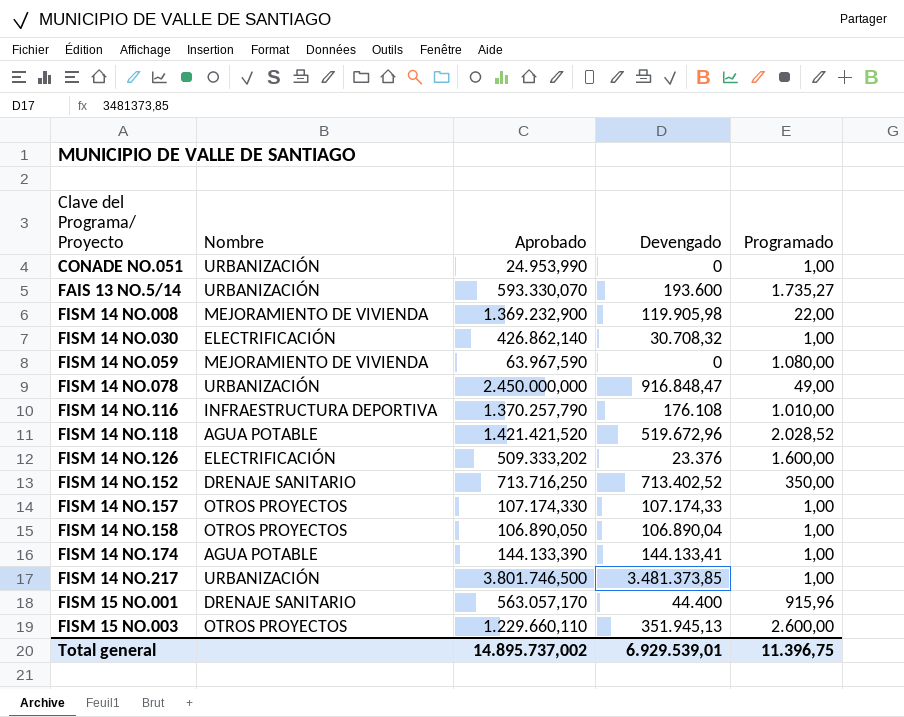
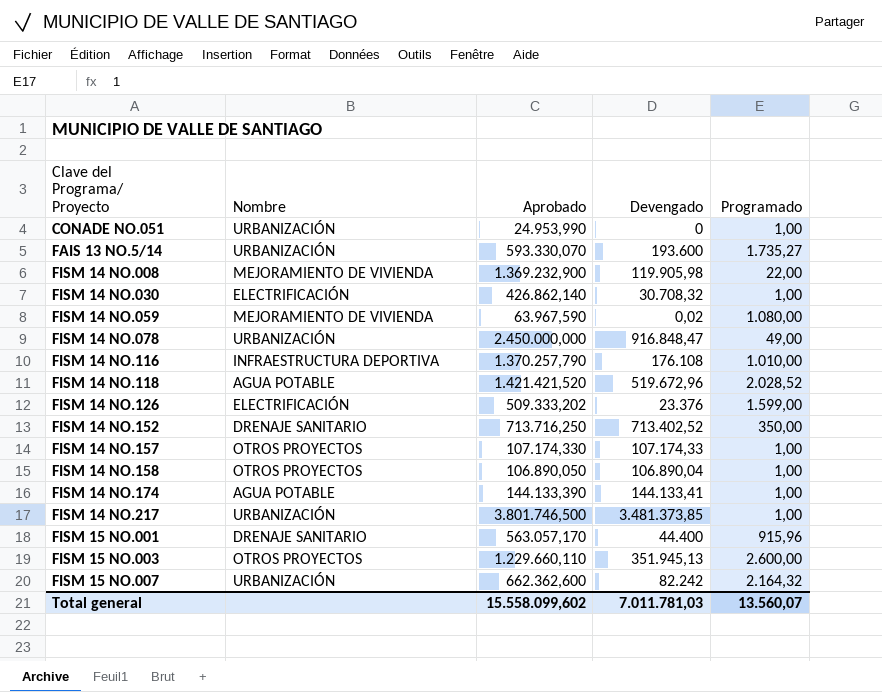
FISM 14 NO.059 | Devengado: 0 -> 0,02
FISM 14 NO.126 | Programado: 1.600,00 -> 1.599,00
row FISM 15 NO.007: none -> URBANIZACIÓN | 662.362,600 | 82.242 | 2.164,32
Total general | Aprobado: 14.895.737,002 -> 15.558.099,602
Total general | Devengado: 6.929.539,01 -> 7.011.781,03
Total general | Programado: 11.396,75 -> 13.560,07

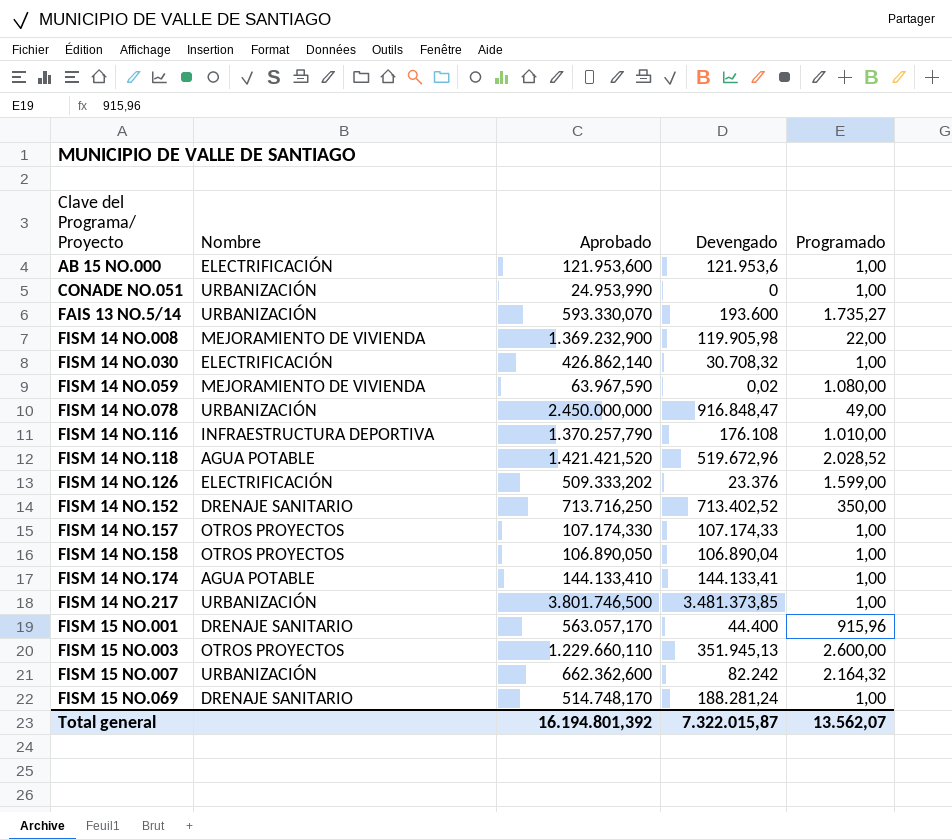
row AB 15 NO.000: none -> ELECTRIFICACIÓN | 121.953,600 | 121.953,6 | 1,00
FISM 14 NO.174 | Aprobado: 144.133,390 -> 144.133,410
row FISM 15 NO.069: none -> DRENAJE SANITARIO | 514.748,170 | 188.281,24 | 1,00
Total general | Aprobado: 15.558.099,602 -> 16.194.801,392
Total general | Devengado: 7.011.781,03 -> 7.322.015,87
Total general | Programado: 13.560,07 -> 13.562,07

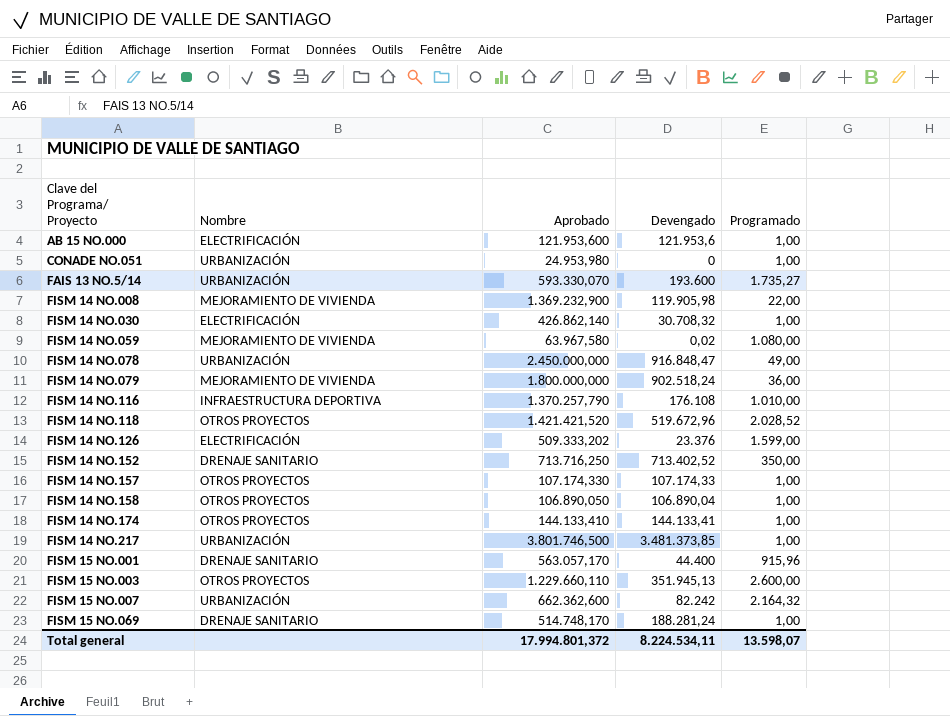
CONADE NO.051 | Aprobado: 24.953,990 -> 24.953,980
FISM 14 NO.059 | Aprobado: 63.967,590 -> 63.967,580
row FISM 14 NO.079: none -> MEJORAMIENTO DE VIVIENDA | 1.800.000,000 | 902.518,24 | 36,00
FISM 14 NO.118 | Nombre: AGUA POTABLE -> OTROS PROYECTOS
FISM 14 NO.174 | Nombre: AGUA POTABLE -> OTROS PROYECTOS
Total general | Aprobado: 16.194.801,392 -> 17.994.801,372
Total general | Devengado: 7.322.015,87 -> 8.224.534,11
Total general | Programado: 13.562,07 -> 13.598,07

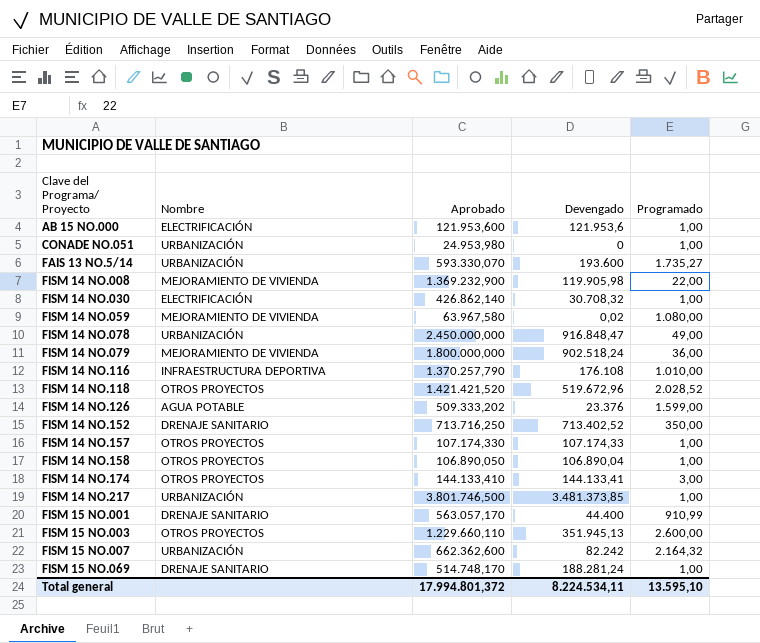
FISM 14 NO.126 | Nombre: ELECTRIFICACIÓN -> AGUA POTABLE
FISM 14 NO.174 | Programado: 1,00 -> 3,00
FISM 15 NO.001 | Programado: 915,96 -> 910,99
Total general | Programado: 13.598,07 -> 13.595,10

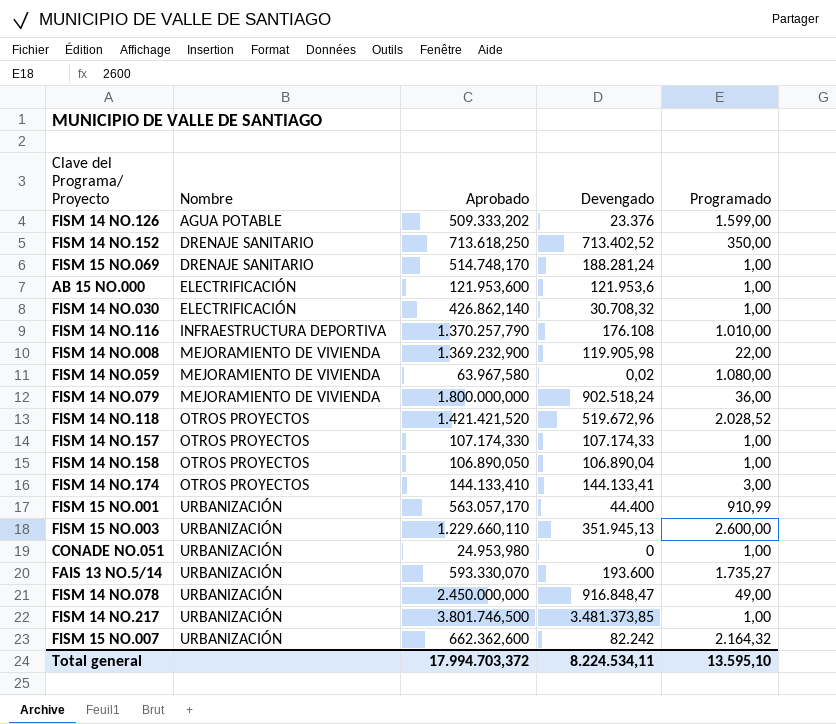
row order: Clave del Programa/ Proyecto ascending -> Nombre ascending
FISM 14 NO.152 | Aprobado: 713.716,250 -> 713.618,250
FISM 15 NO.001 | Nombre: DRENAJE SANITARIO -> URBANIZACIÓN
FISM 15 NO.003 | Nombre: OTROS PROYECTOS -> URBANIZACIÓN
Total general | Aprobado: 17.994.801,372 -> 17.994.703,372

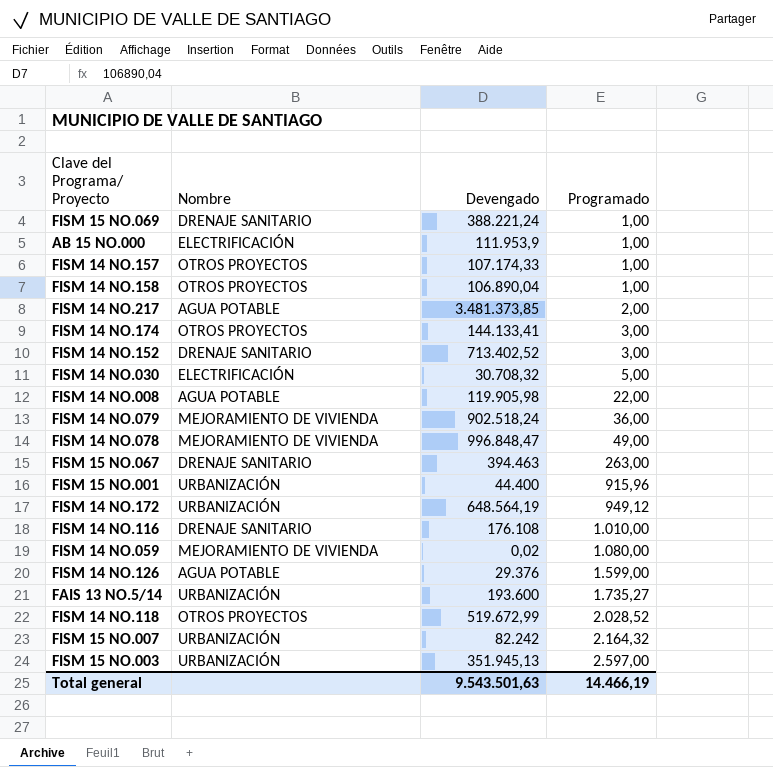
row order: Nombre ascending -> Programado ascending
column Aprobado | position: 3 -> none
row CONADE NO.051: URBANIZACIÓN | 24.953,980 | 0 | 1,00 -> none
FISM 15 NO.069 | Devengado: 188.281,24 -> 388.221,24
AB 15 NO.000 | Devengado: 121.953,6 -> 111.953,9
FISM 14 NO.217 | Nombre: URBANIZACIÓN -> AGUA POTABLE
FISM 14 NO.217 | Programado: 1,00 -> 2,00
FISM 14 NO.152 | Programado: 350,00 -> 3,00
FISM 14 NO.030 | Programado: 1,00 -> 5,00
FISM 14 NO.008 | Nombre: MEJORAMIENTO DE VIVIENDA -> AGUA POTABLE
FISM 14 NO.078 | Nombre: URBANIZACIÓN -> MEJORAMIENTO DE VIVIENDA
FISM 14 NO.078 | Devengado: 916.848,47 -> 996.848,47
row FISM 15 NO.067: none -> DRENAJE SANITARIO | 394.463 | 263,00
FISM 15 NO.001 | Programado: 910,99 -> 915,96
row FISM 14 NO.172: none -> URBANIZACIÓN | 648.564,19 | 949,12
FISM 14 NO.116 | Nombre: INFRAESTRUCTURA DEPORTIVA -> DRENAJE SANITARIO
FISM 14 NO.126 | Devengado: 23.376 -> 29.376
FISM 14 NO.118 | Devengado: 519.672,96 -> 519.672,99
FISM 15 NO.003 | Programado: 2.600,00 -> 2.597,00
Total general | Devengado: 8.224.534,11 -> 9.543.501,63
Total general | Programado: 13.595,10 -> 14.466,19

